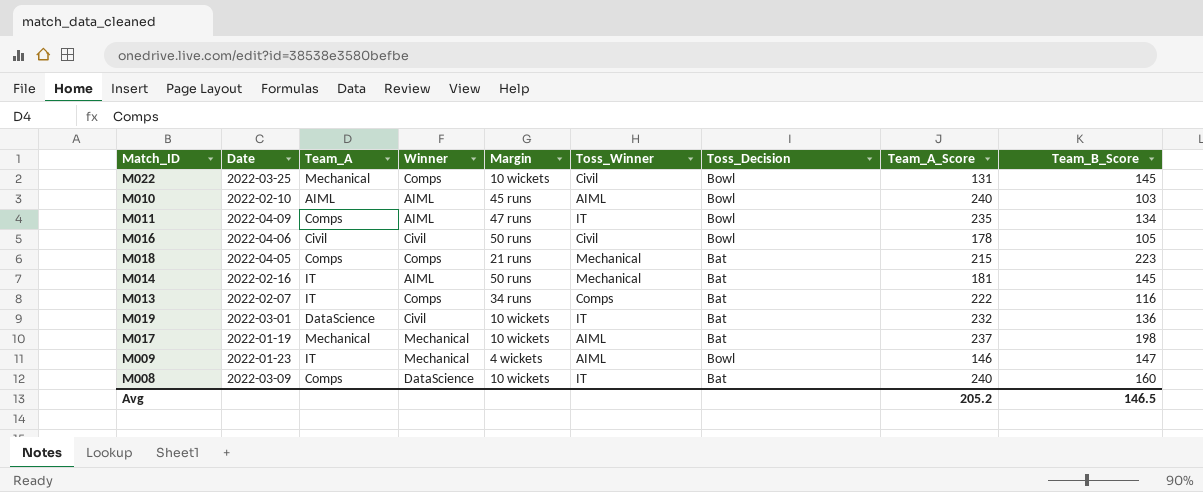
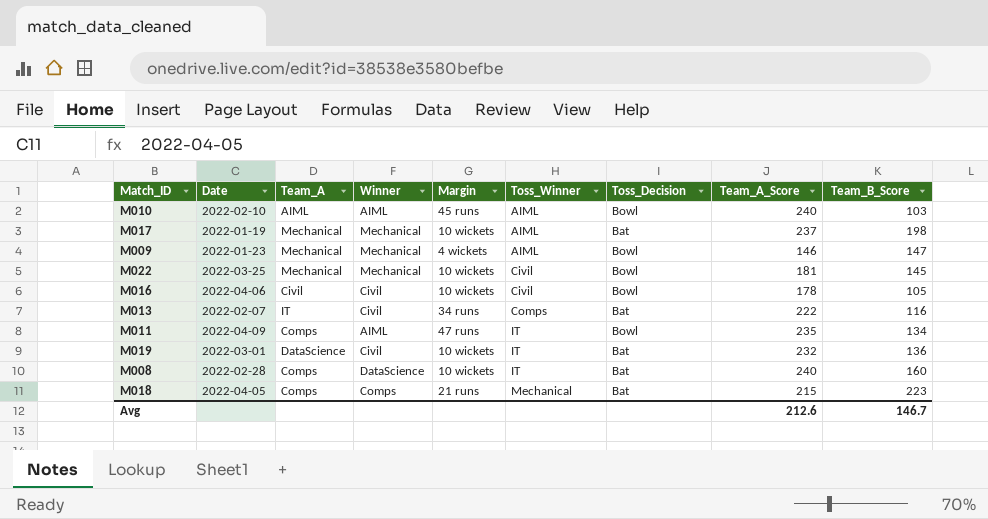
row order: none -> Toss_Winner ascending
row M014: 2022-02-16 | IT | AIML | 50 runs | Mechanical | Bat | 181 | 145 -> none
M009 | Team_A: IT -> Mechanical
M022 | Winner: Comps -> Mechanical
M022 | Team_A_Score: 131 -> 181
M016 | Margin: 50 runs -> 10 wickets
M013 | Winner: Comps -> Civil
M008 | Date: 2022-03-09 -> 2022-02-28
Avg | Team_A_Score: 205.2 -> 212.6
Avg | Team_B_Score: 146.5 -> 146.7

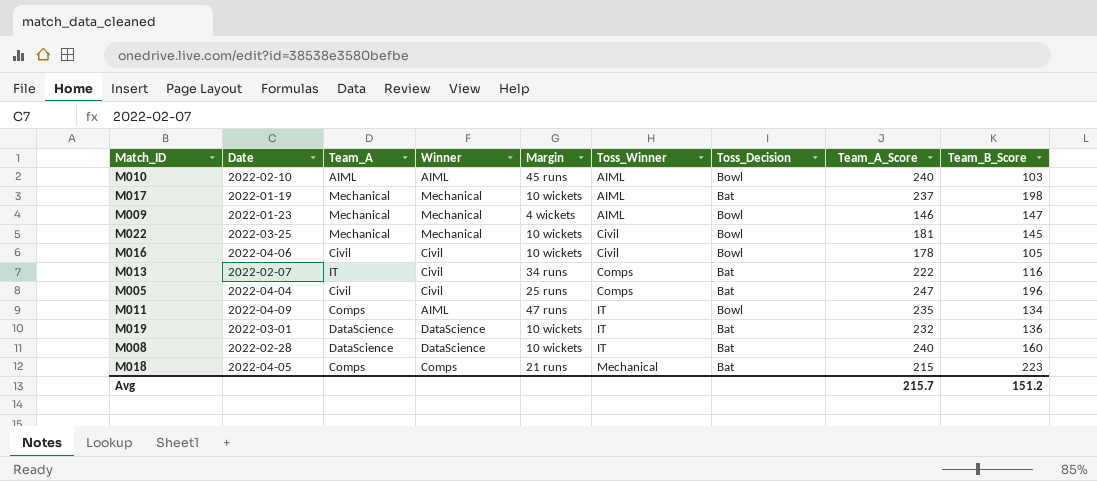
row M005: none -> 2022-04-04 | Civil | Civil | 25 runs | Comps | Bat | 247 | 196
M019 | Winner: Civil -> DataScience
M008 | Team_A: Comps -> DataScience
Avg | Team_A_Score: 212.6 -> 215.7
Avg | Team_B_Score: 146.7 -> 151.2

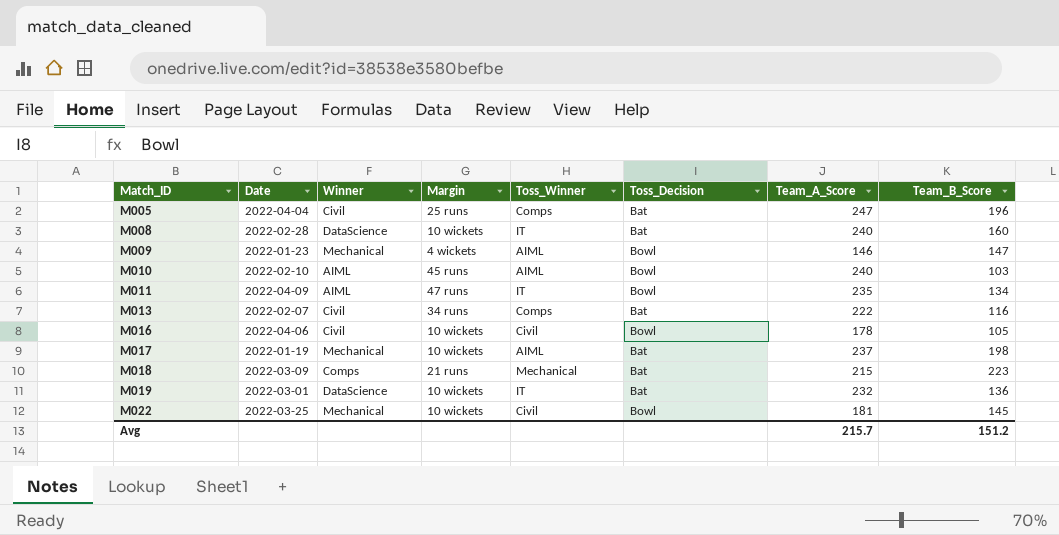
row order: Toss_Winner ascending -> Match_ID ascending
column Team_A | position: 3 -> none
M018 | Date: 2022-04-05 -> 2022-03-09

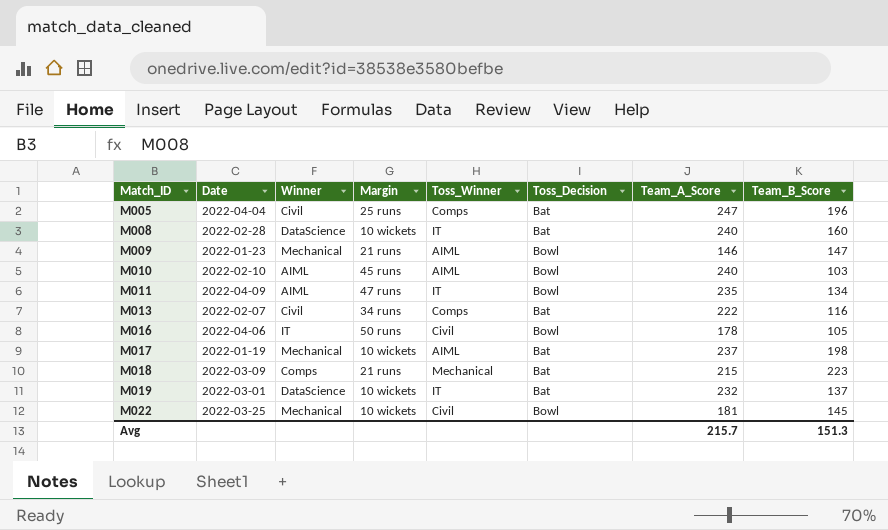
M009 | Margin: 4 wickets -> 21 runs
M016 | Winner: Civil -> IT
M016 | Margin: 10 wickets -> 50 runs
M019 | Team_B_Score: 136 -> 137
Avg | Team_B_Score: 151.2 -> 151.3

